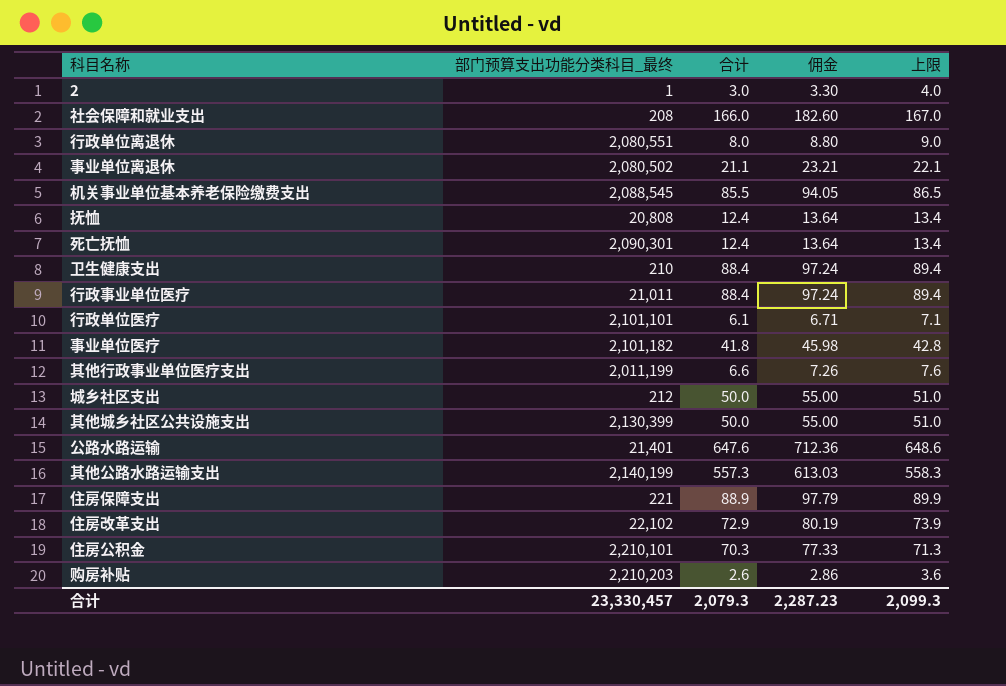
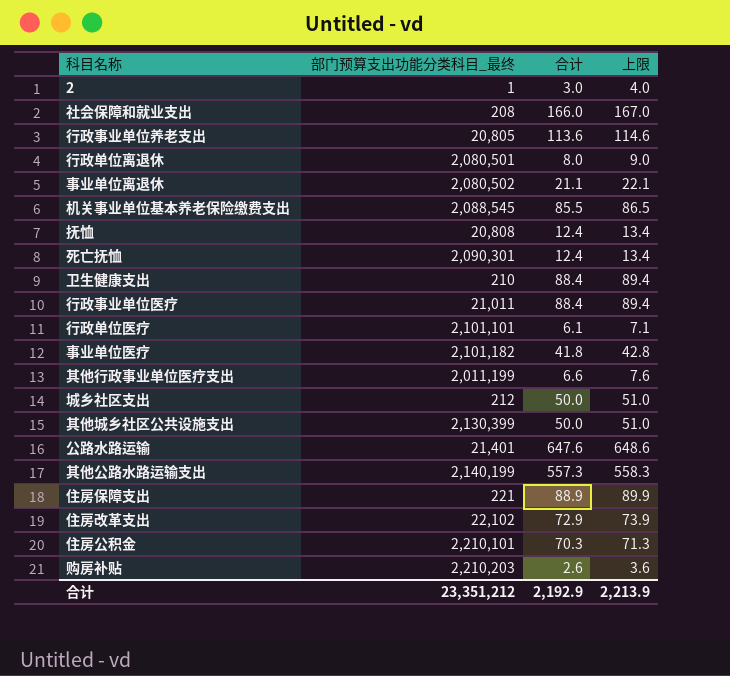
column 佣金 | formula: [合计] * 1.1 -> none
row 行政事业单位养老支出: none -> 20,805 | 113.6 | 114.6
行政单位离退休 | 部门预算支出功能分类科目_最终: 2,080,551 -> 2,080,501
合计 | 部门预算支出功能分类科目_最终: 23,330,457 -> 23,351,212
合计 | 合计: 2,079.3 -> 2,192.9
合计 | 上限: 2,099.3 -> 2,213.9

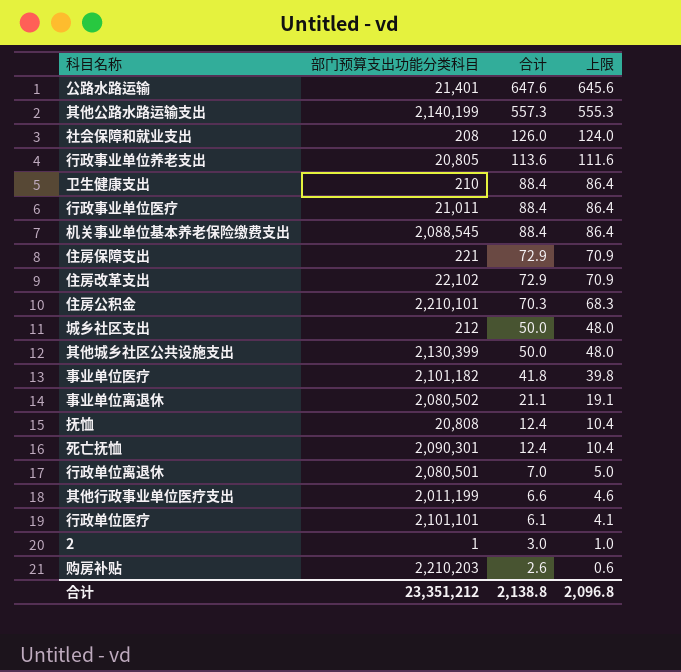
row order: none -> 合计 descending
column name: 部门预算支出功能分类科目_最终 -> 部门预算支出功能分类科目
column 上限 | formula: [合计] + 1 -> [合计] - 2
社会保障和就业支出 | 合计: 166.0 -> 126.0
机关事业单位基本养老保险缴费支出 | 合计: 85.5 -> 88.4
住房保障支出 | 合计: 88.9 -> 72.9
行政单位离退休 | 合计: 8.0 -> 7.0
合计 | 合计: 2,192.9 -> 2,138.8
合计 | 上限: 2,213.9 -> 2,096.8

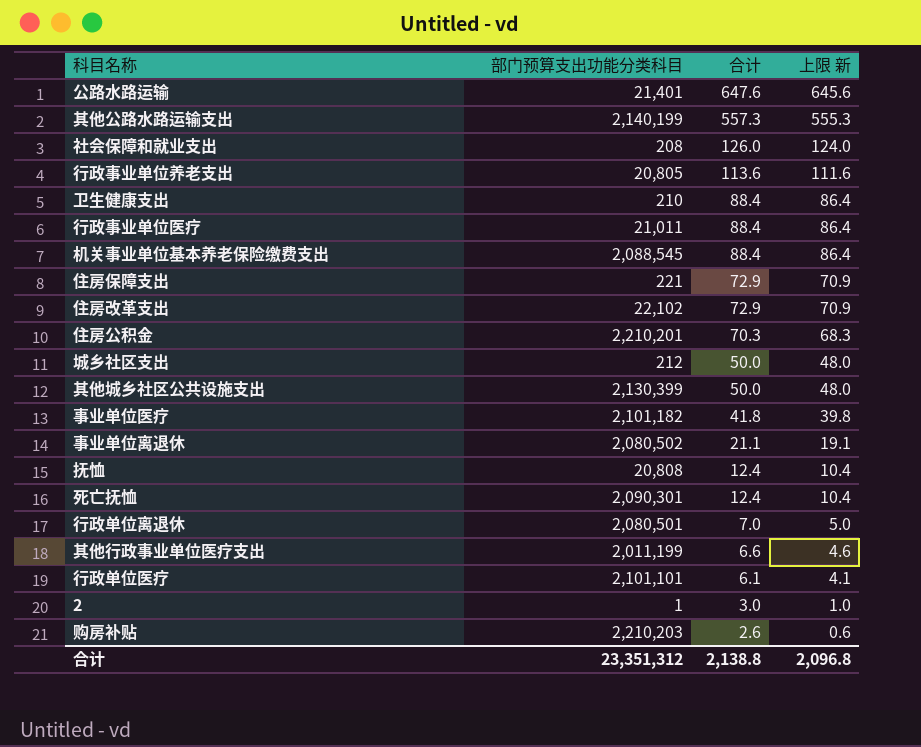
column name: 上限 -> 上限 新
住房公积金 | 部门预算支出功能分类科目: 2,210,101 -> 2,210,201
合计 | 部门预算支出功能分类科目: 23,351,212 -> 23,351,312

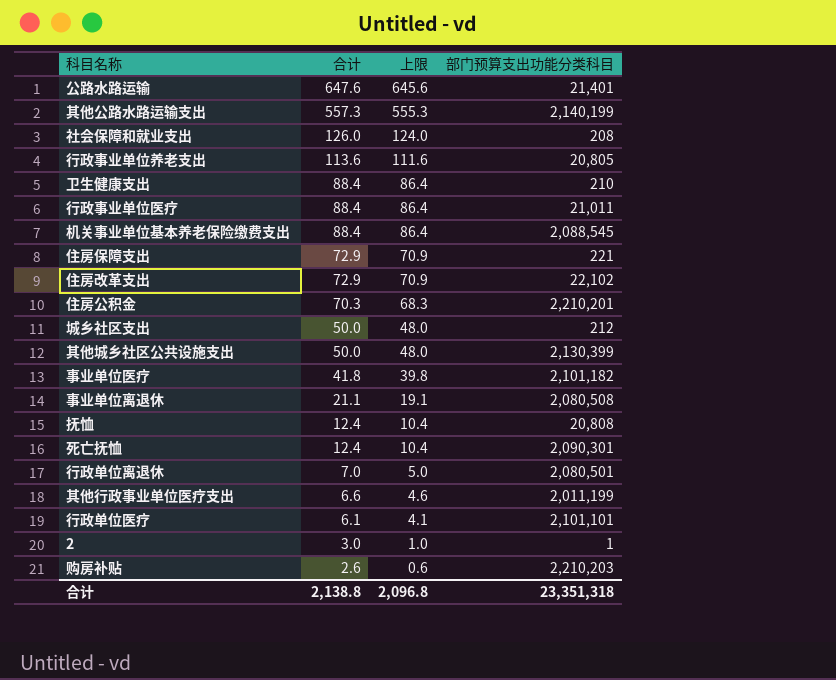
column name: 上限 新 -> 上限
column 部门预算支出功能分类科目 | position: 2 -> 4
事业单位离退休 | 部门预算支出功能分类科目: 2,080,502 -> 2,080,508
合计 | 部门预算支出功能分类科目: 23,351,312 -> 23,351,318

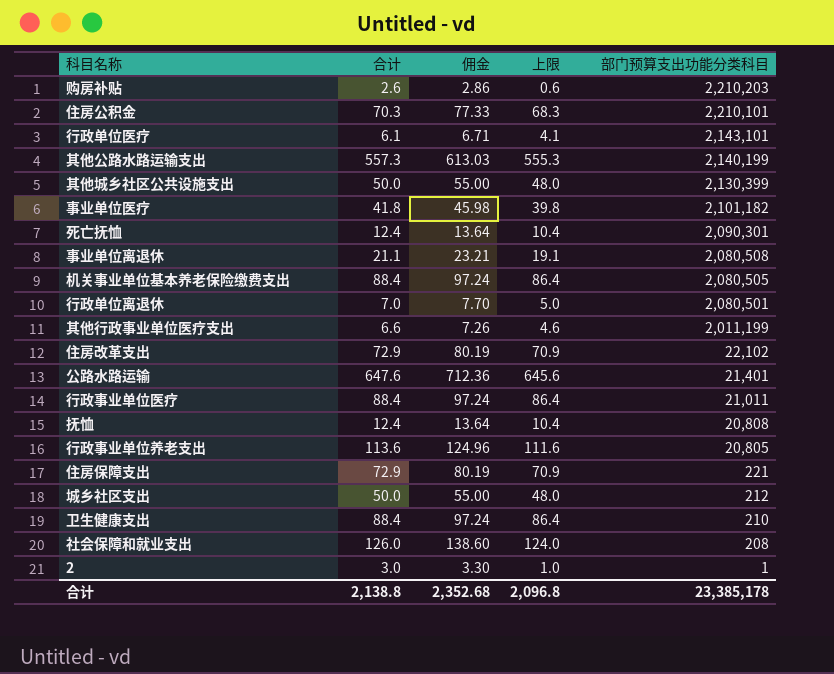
row order: 合计 descending -> 部门预算支出功能分类科目 descending
column 佣金 | formula: none -> [合计] * 1.1
住房公积金 | 部门预算支出功能分类科目: 2,210,201 -> 2,210,101
行政单位医疗 | 部门预算支出功能分类科目: 2,101,101 -> 2,143,101
机关事业单位基本养老保险缴费支出 | 部门预算支出功能分类科目: 2,088,545 -> 2,080,505
合计 | 部门预算支出功能分类科目: 23,351,318 -> 23,385,178

